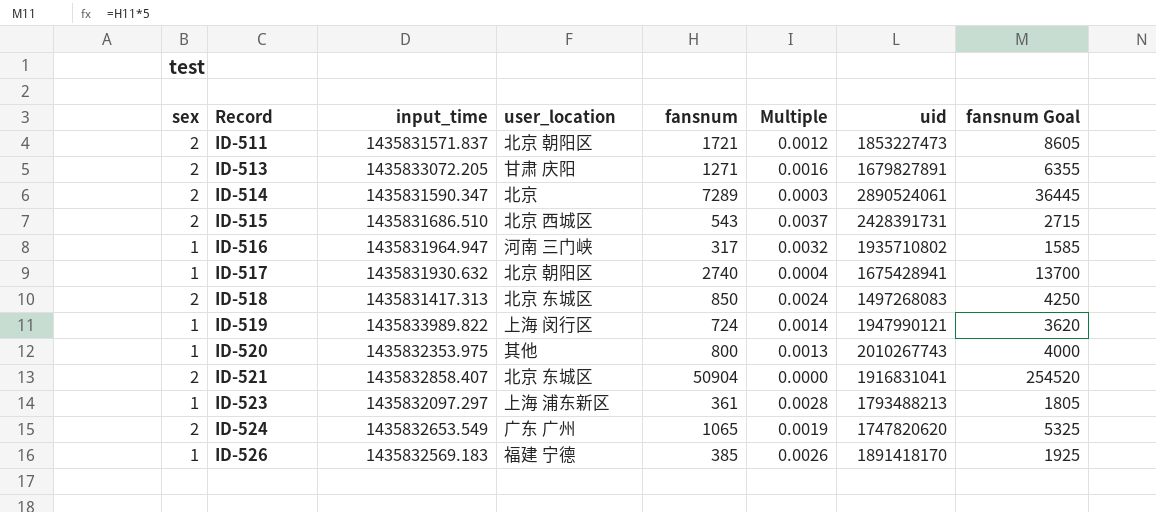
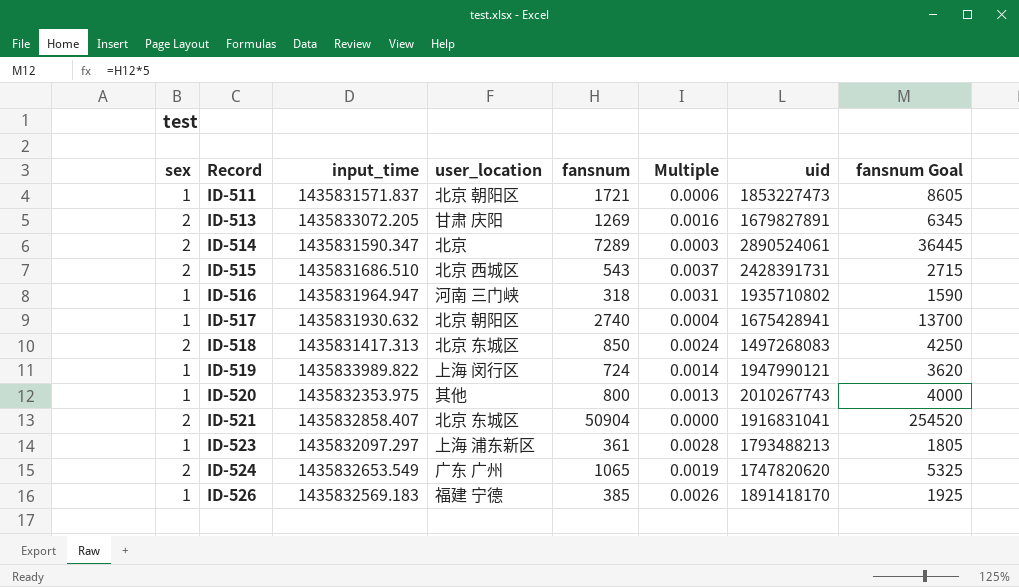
ID-511 | sex: 2 -> 1
ID-511 | Multiple: 0.0012 -> 0.0006
ID-513 | fansnum: 1271 -> 1269
ID-513 | fansnum Goal: 6355 -> 6345
ID-516 | fansnum: 317 -> 318
ID-516 | Multiple: 0.0032 -> 0.0031
ID-516 | fansnum Goal: 1585 -> 1590

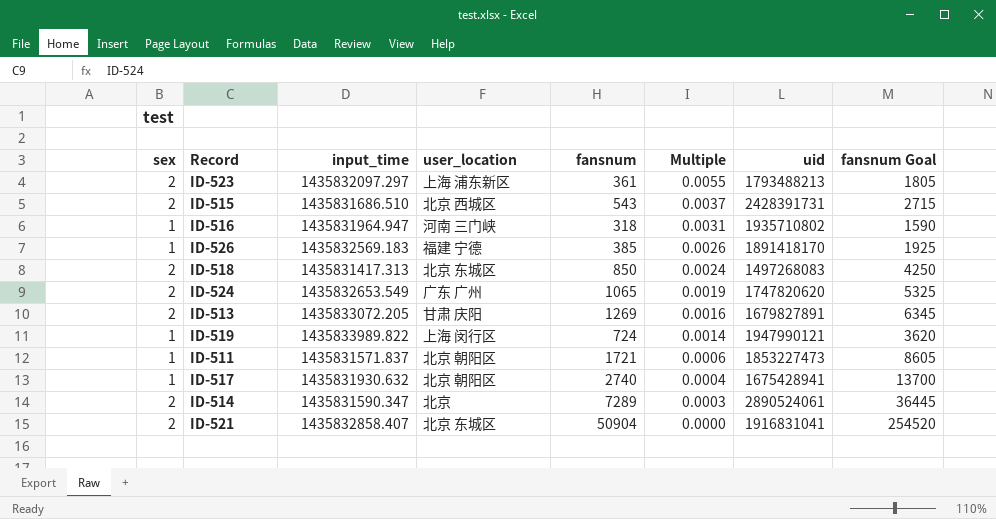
row order: Record ascending -> Multiple descending
row ID-520: 1 | 1435832353.975 | 其他 | 800 | 0.0013 | 2010267743 | 4000 -> none
ID-523 | sex: 1 -> 2
ID-523 | Multiple: 0.0028 -> 0.0055

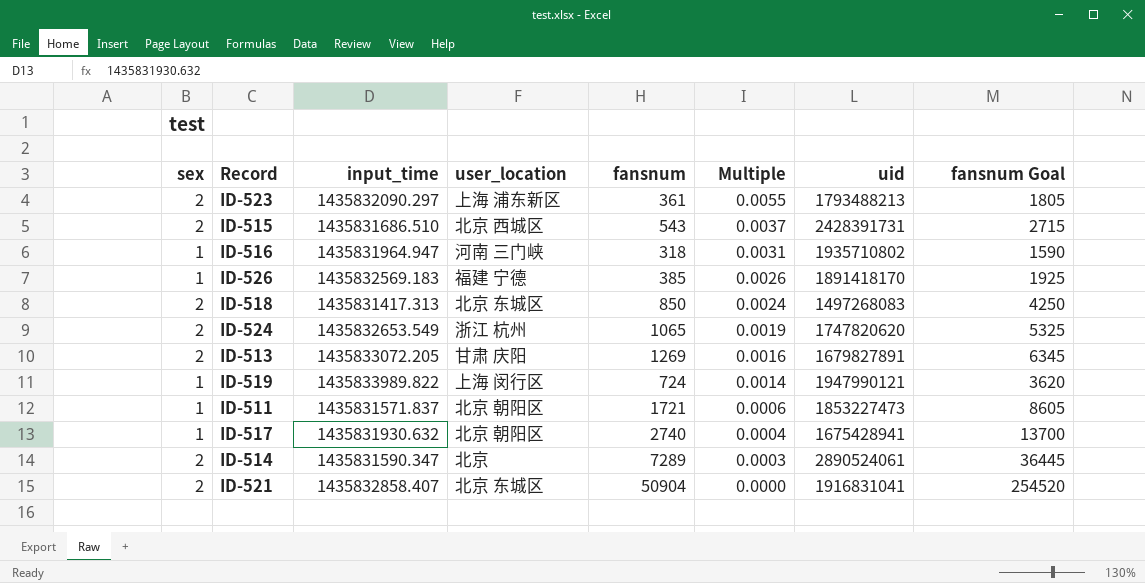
ID-523 | input_time: 1435832097.297 -> 1435832090.297
ID-524 | user_location: 广东 广州 -> 浙江 杭州

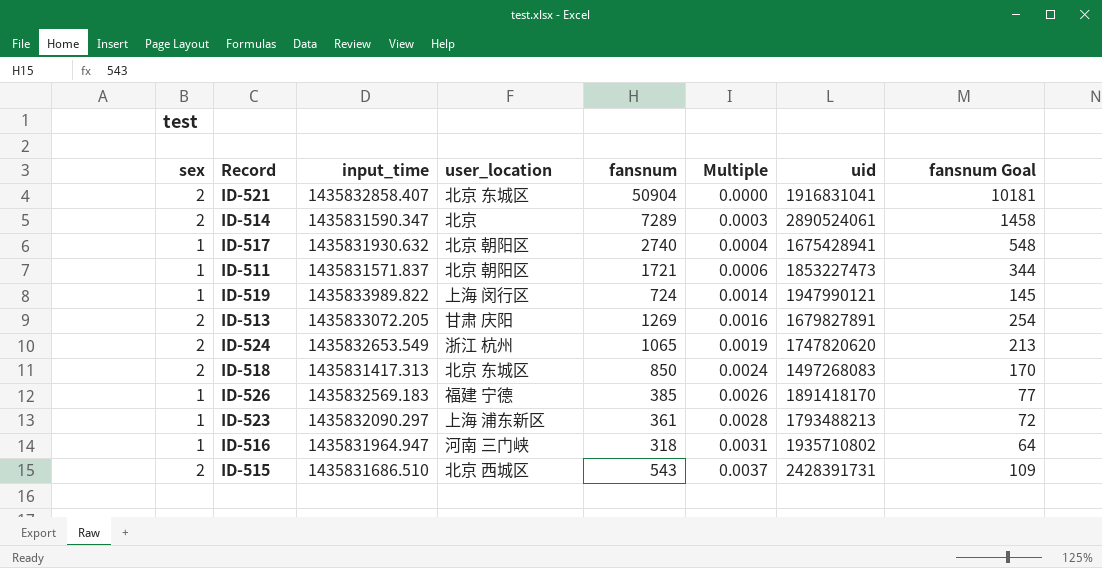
row order: Multiple descending -> Multiple ascending
column fansnum Goal | formula: [fansnum] * 5 -> [fansnum] * 0.2
ID-523 | sex: 2 -> 1
ID-523 | Multiple: 0.0055 -> 0.0028

